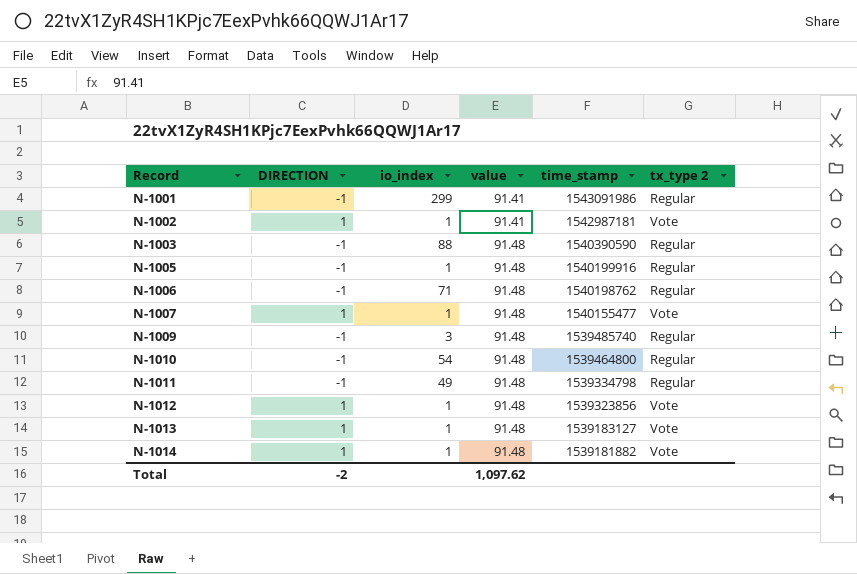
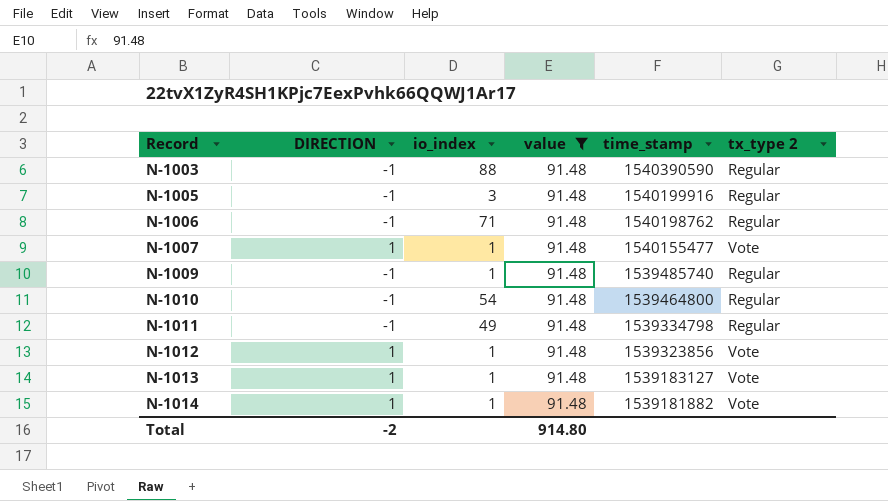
filter: none -> value = 91.48
N-1005 | io_index: 1 -> 3
N-1009 | io_index: 3 -> 1
Total | value: 1,097.62 -> 914.80

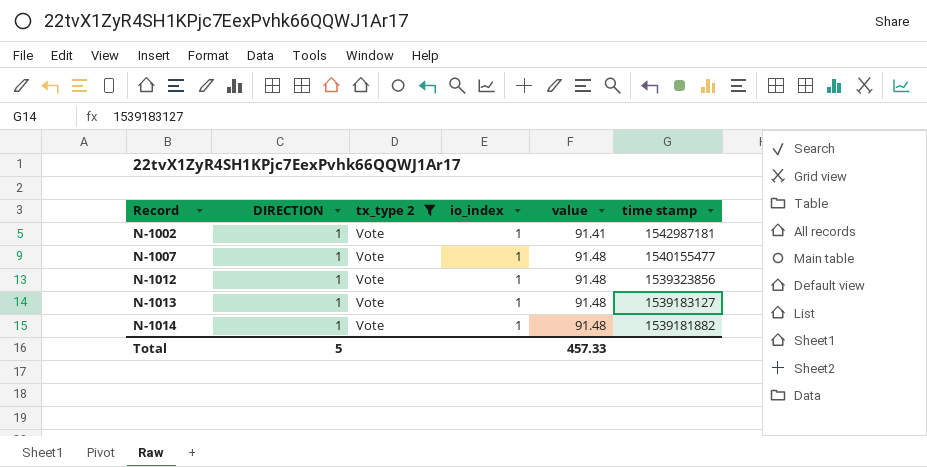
filter: value = 91.48 -> tx_type 2 = Vote
column tx_type 2 | position: 6 -> 3
column name: time_stamp -> time stamp
Total | DIRECTION: -2 -> 5
Total | value: 914.80 -> 457.33

